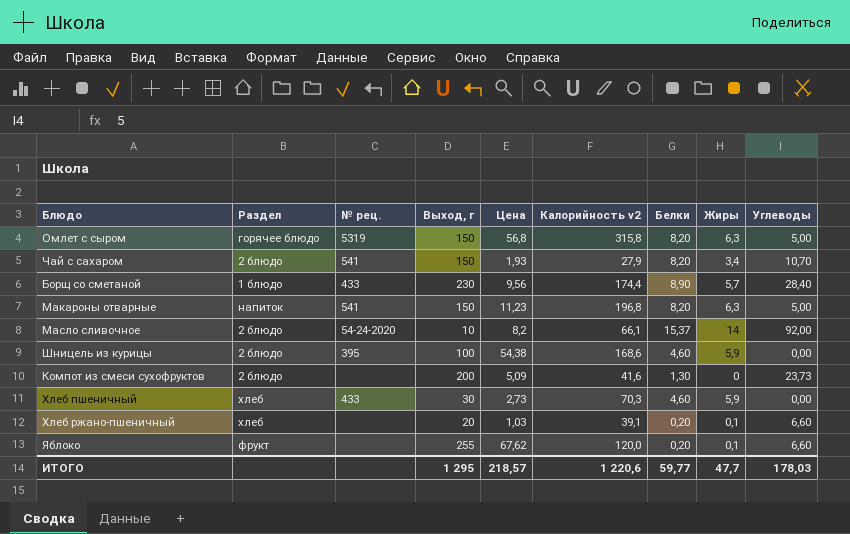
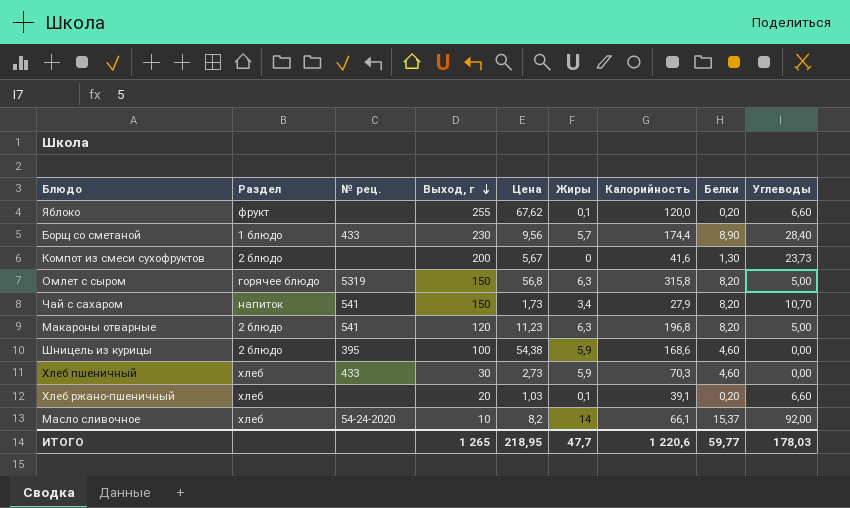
row order: none -> Выход, г descending
column Жиры | position: 8 -> 6
column name: Калорийность v2 -> Калорийность
Компот из смеси сухофруктов | Цена: 5,09 -> 5,67
Чай с сахаром | Раздел: 2 блюдо -> напиток
Чай с сахаром | Цена: 1,93 -> 1,73
Макароны отварные | Раздел: напиток -> 2 блюдо
Макароны отварные | Выход, г: 150 -> 120
Масло сливочное | Раздел: 2 блюдо -> хлеб
ИТОГО | Выход, г: 1 295 -> 1 265
ИТОГО | Цена: 218,57 -> 218,95

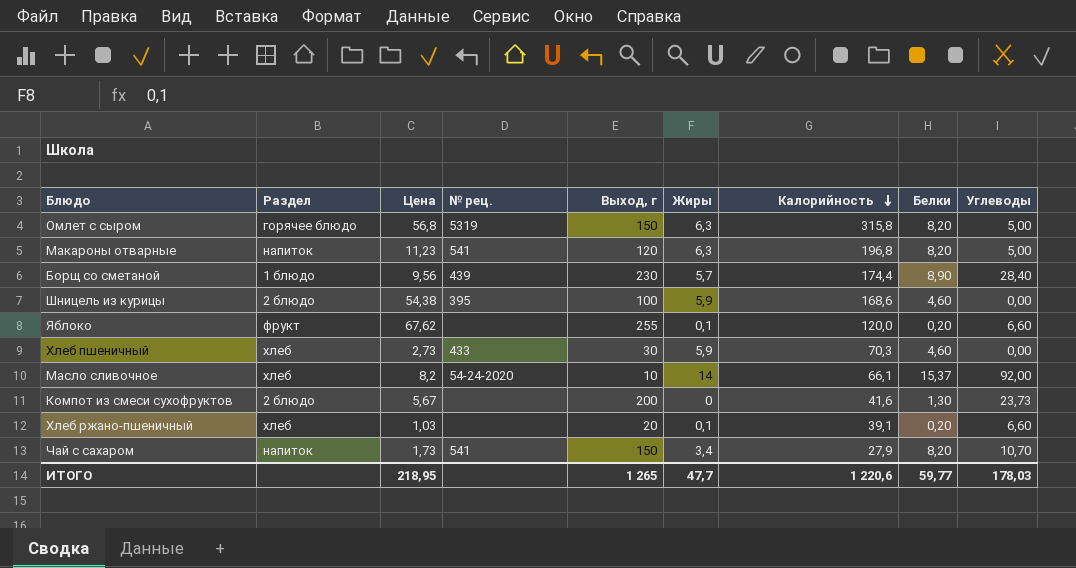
row order: Выход, г descending -> Калорийность descending
column Цена | position: 5 -> 3
Макароны отварные | Раздел: 2 блюдо -> напиток
Борщ со сметаной | № рец.: 433 -> 439

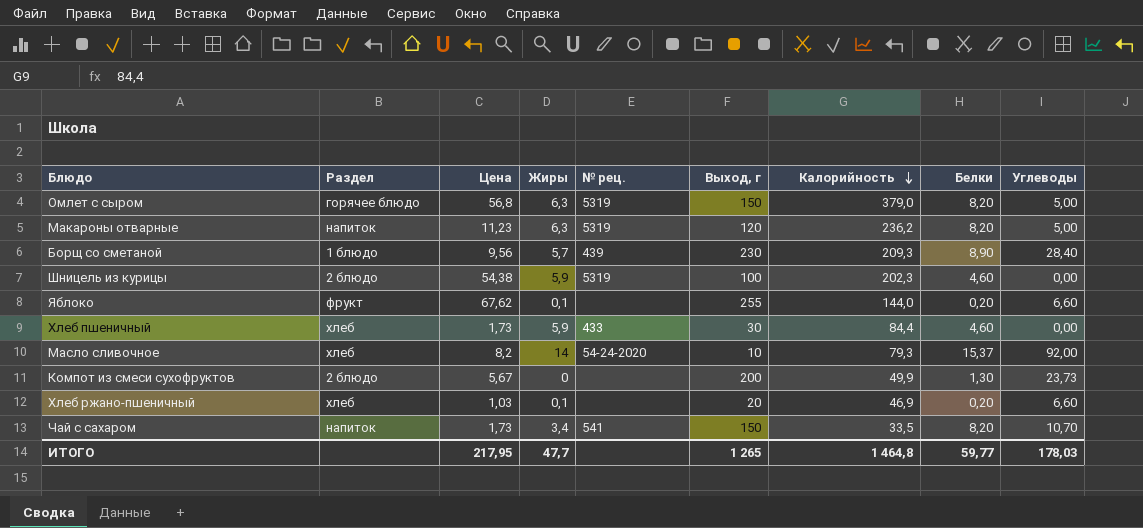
column Жиры | position: 6 -> 4
Омлет с сыром | Калорийность: 315,8 -> 379,0
Макароны отварные | № рец.: 541 -> 5319
Макароны отварные | Калорийность: 196,8 -> 236,2
Борщ со сметаной | Калорийность: 174,4 -> 209,3
Шницель из курицы | № рец.: 395 -> 5319
Шницель из курицы | Калорийность: 168,6 -> 202,3
Яблоко | Калорийность: 120,0 -> 144,0
Хлеб пшеничный | Цена: 2,73 -> 1,73
Хлеб пшеничный | Калорийность: 70,3 -> 84,4
Масло сливочное | Калорийность: 66,1 -> 79,3
Компот из смеси сухофруктов | Калорийность: 41,6 -> 49,9
Хлеб ржано-пшеничный | Калорийность: 39,1 -> 46,9
Чай с сахаром | Калорийность: 27,9 -> 33,5
ИТОГО | Цена: 218,95 -> 217,95
ИТОГО | Калорийность: 1 220,6 -> 1 464,8

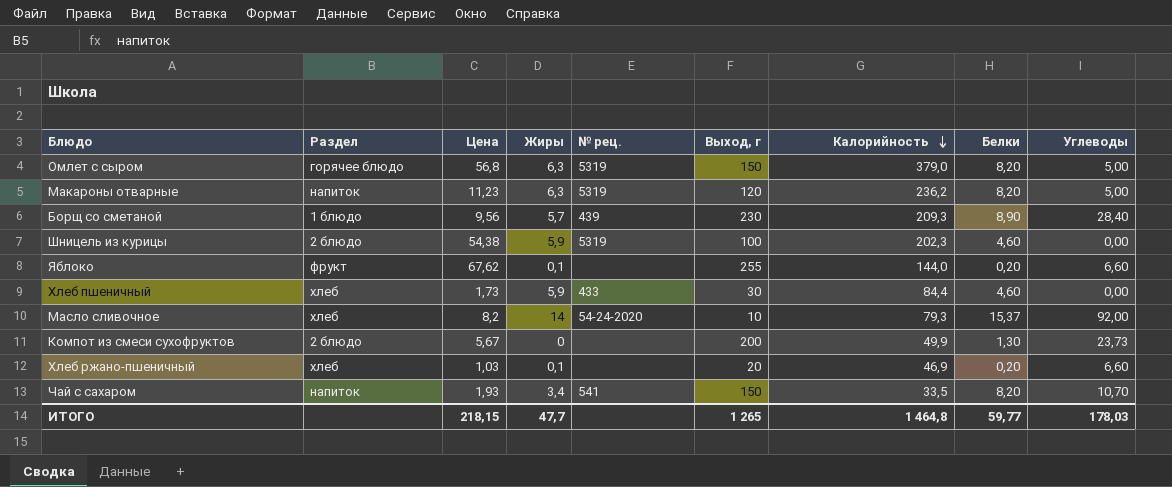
Чай с сахаром | Цена: 1,73 -> 1,93
ИТОГО | Цена: 217,95 -> 218,15

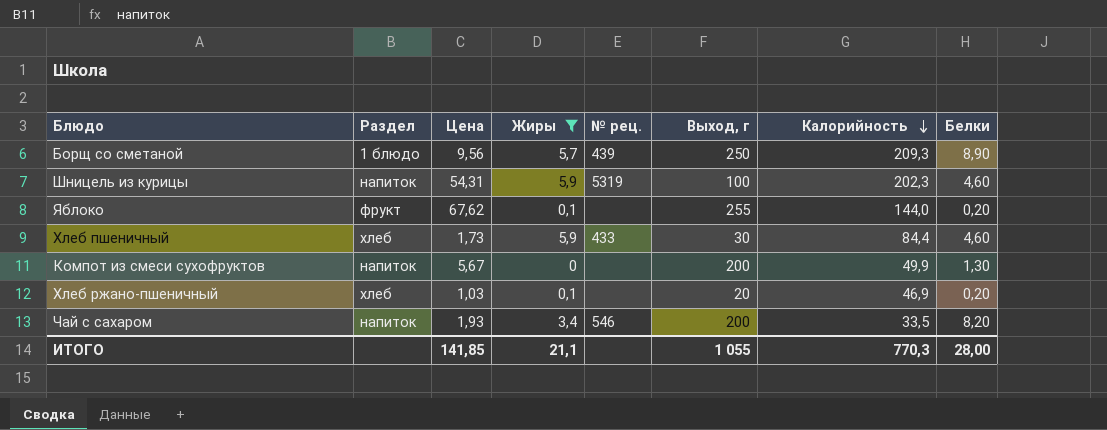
filter: none -> Жиры <= 5,9
column Углеводы | position: 9 -> none
Борщ со сметаной | Выход, г: 230 -> 250
Шницель из курицы | Раздел: 2 блюдо -> напиток
Шницель из курицы | Цена: 54,38 -> 54,31
Компот из смеси сухофруктов | Раздел: 2 блюдо -> напиток
Чай с сахаром | № рец.: 541 -> 546
Чай с сахаром | Выход, г: 150 -> 200
ИТОГО | Цена: 218,15 -> 141,85
ИТОГО | Жиры: 47,7 -> 21,1
ИТОГО | Выход, г: 1 265 -> 1 055
ИТОГО | Калорийность: 1 464,8 -> 770,3
ИТОГО | Белки: 59,77 -> 28,00

